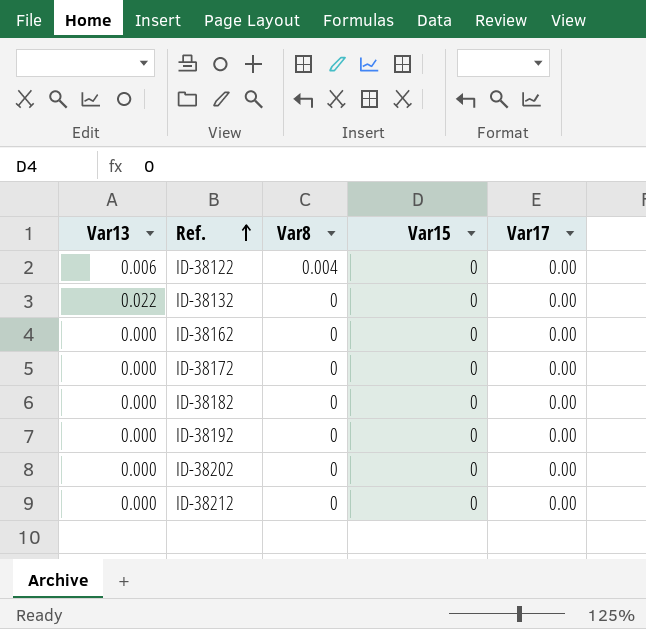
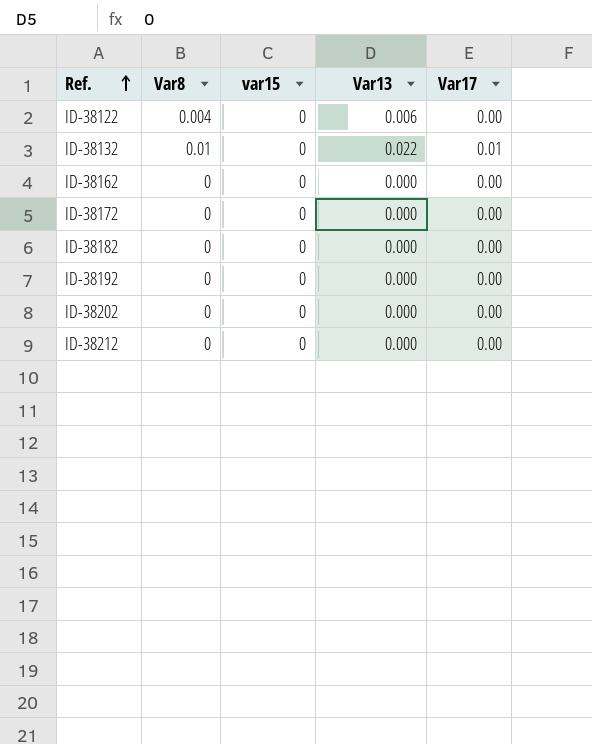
column name: Var15 -> var15
column Var13 | position: 1 -> 4
ID-38132 | Var8: 0 -> 0.01
ID-38132 | Var17: 0.00 -> 0.01

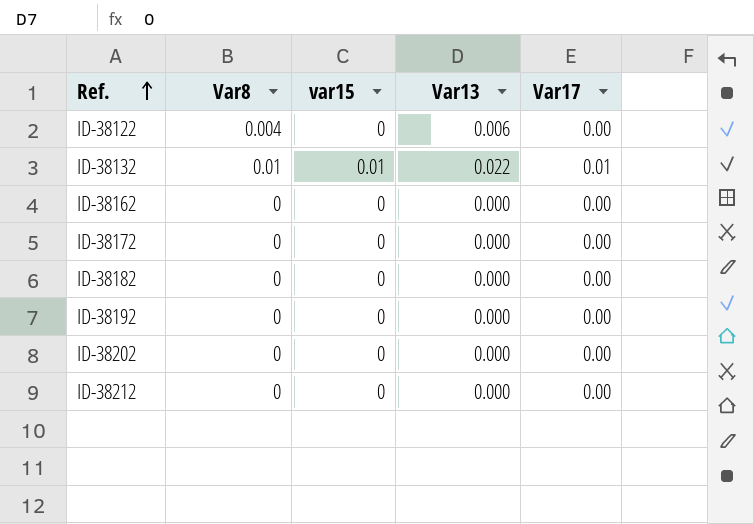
ID-38132 | var15: 0 -> 0.01

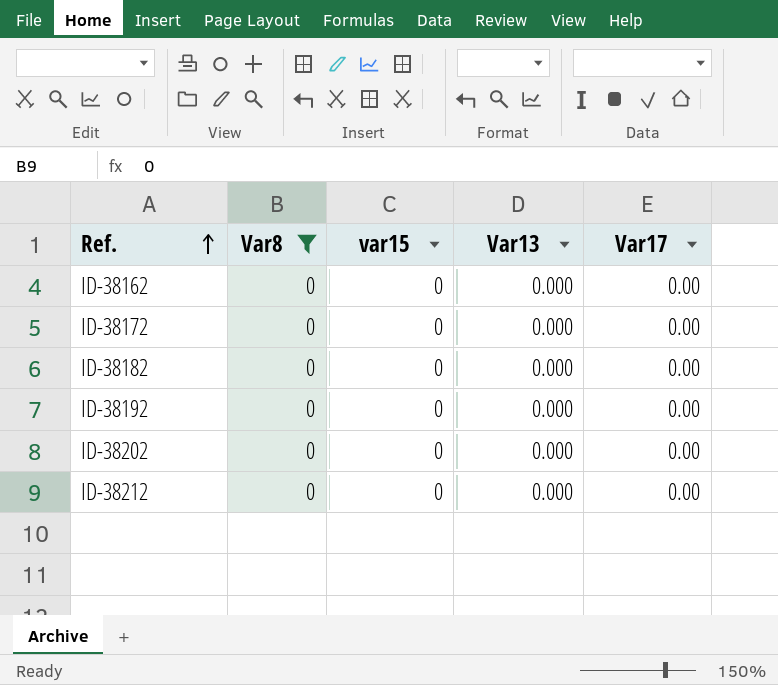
filter: none -> Var8 = 0

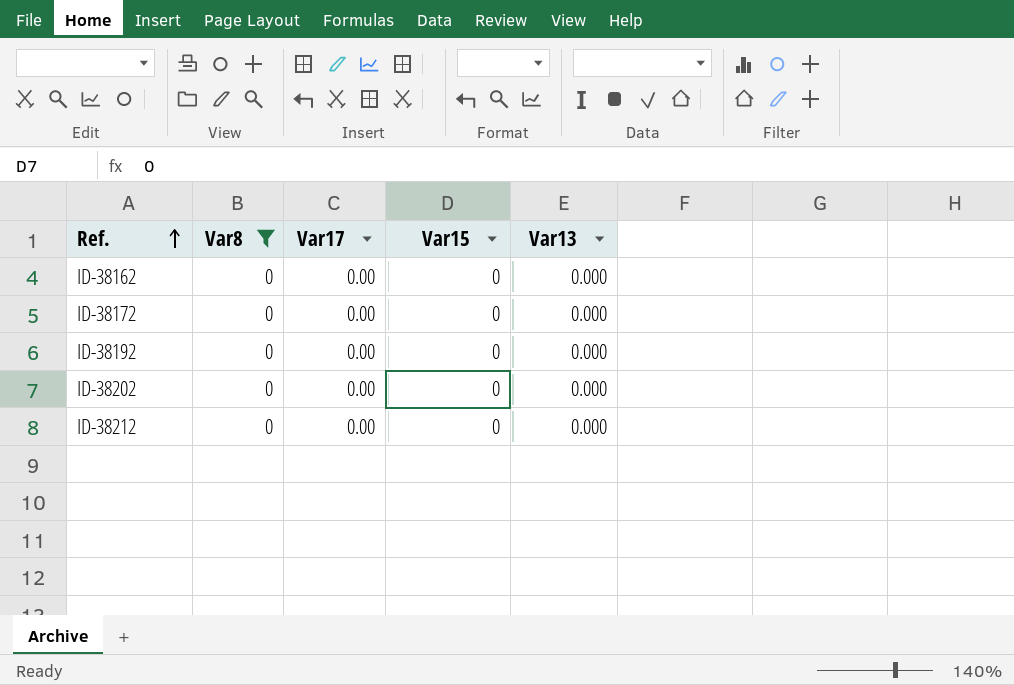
column Var17 | position: 5 -> 3
column name: var15 -> Var15
row ID-38182: 0 | 0 | 0.000 | 0.00 -> none

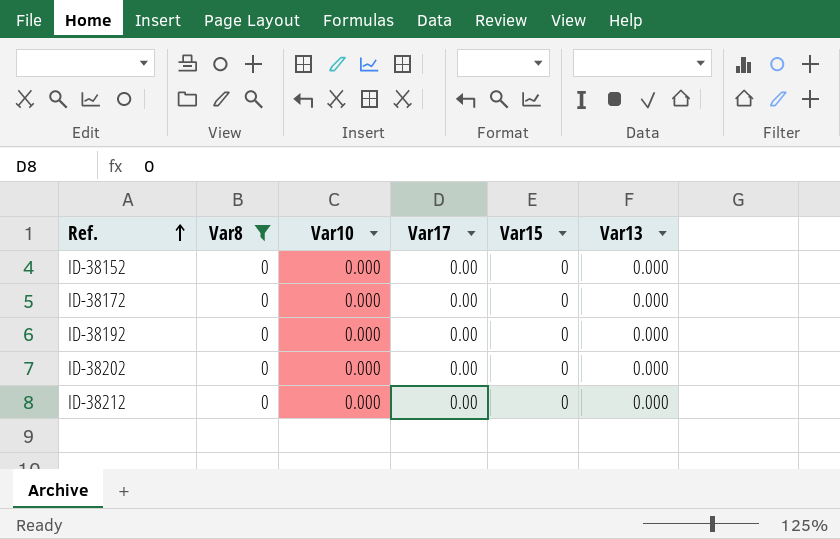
column Var10 | position: none -> 3
row ID-38162: 0 | 0.00 | 0 | 0.000 -> none
row ID-38152: none -> 0 | 0.000 | 0.00 | 0 | 0.000

